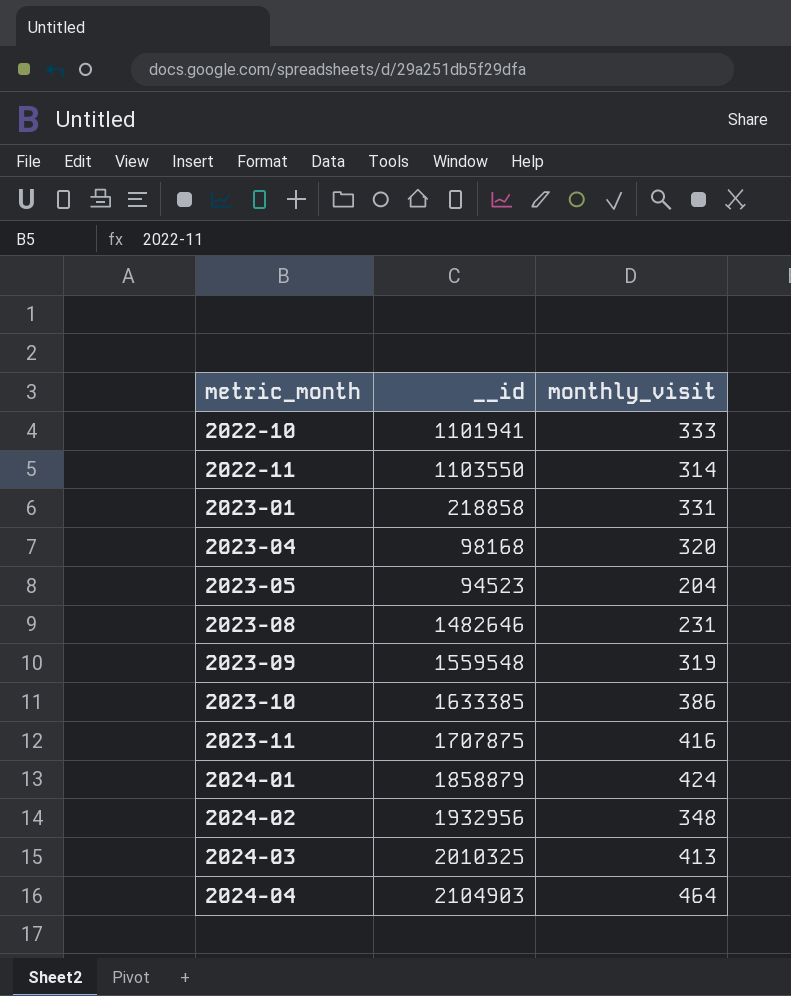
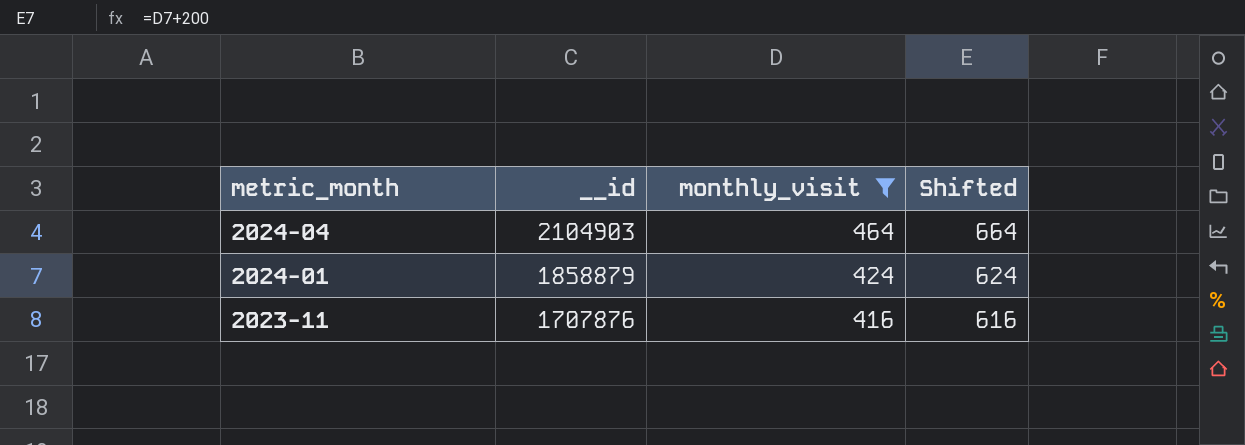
filter: none -> monthly_visit >= 416
row order: metric_month ascending -> metric_month descending
column Shifted | formula: none -> [monthly_visit] + 200
2023-11 | __id: 1707875 -> 1707876

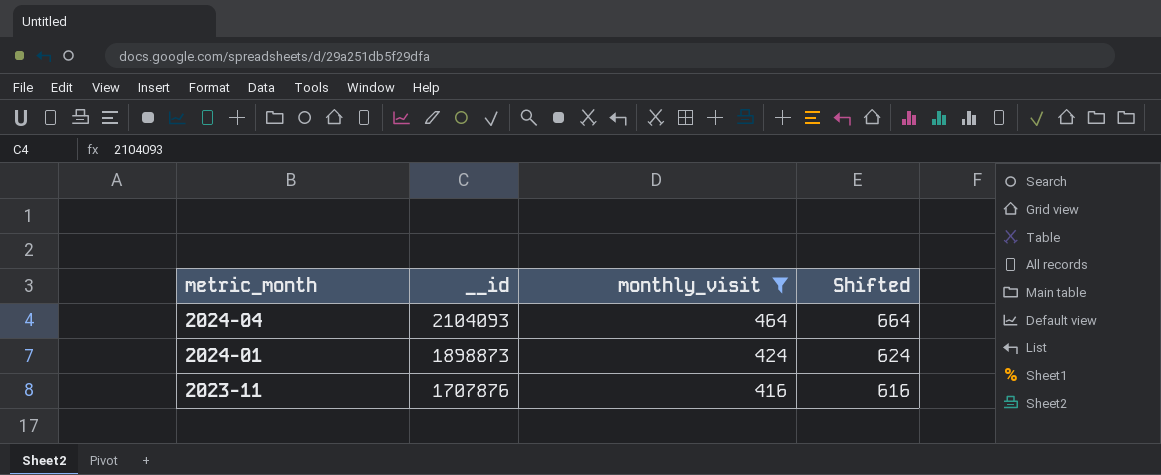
2024-04 | __id: 2104903 -> 2104093
2024-01 | __id: 1858879 -> 1898873

